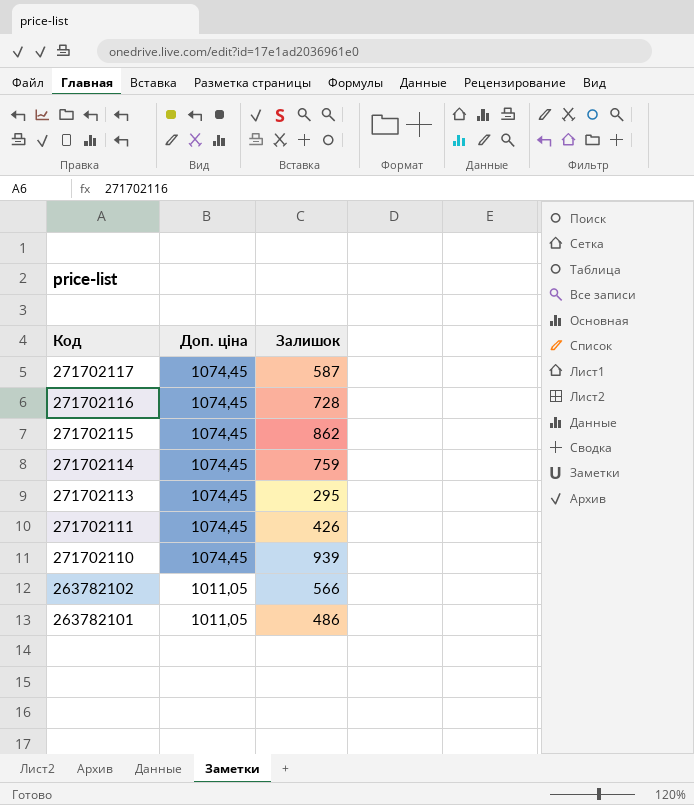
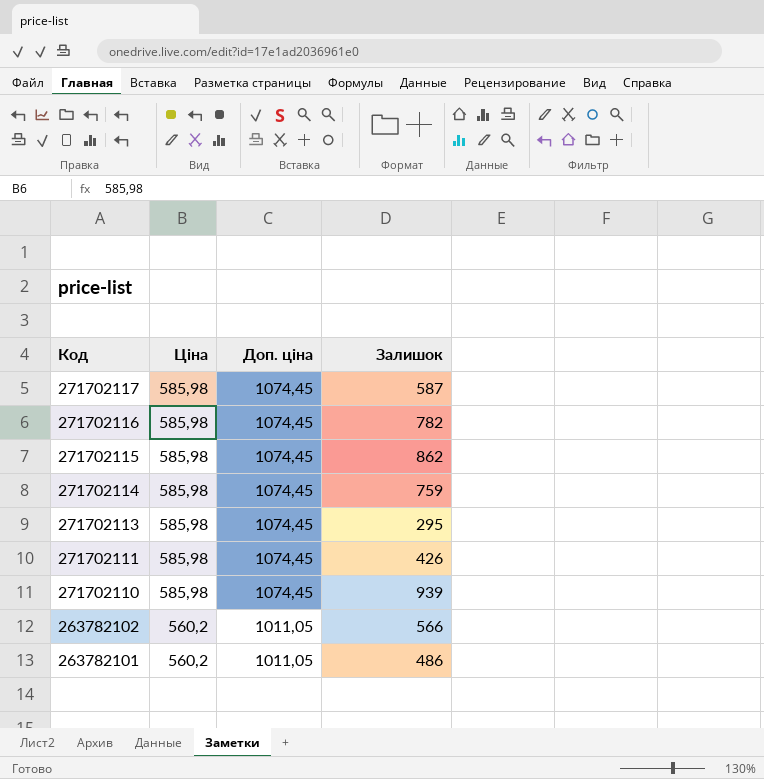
column Ціна | position: none -> 2
271702116 | Залишок: 728 -> 782

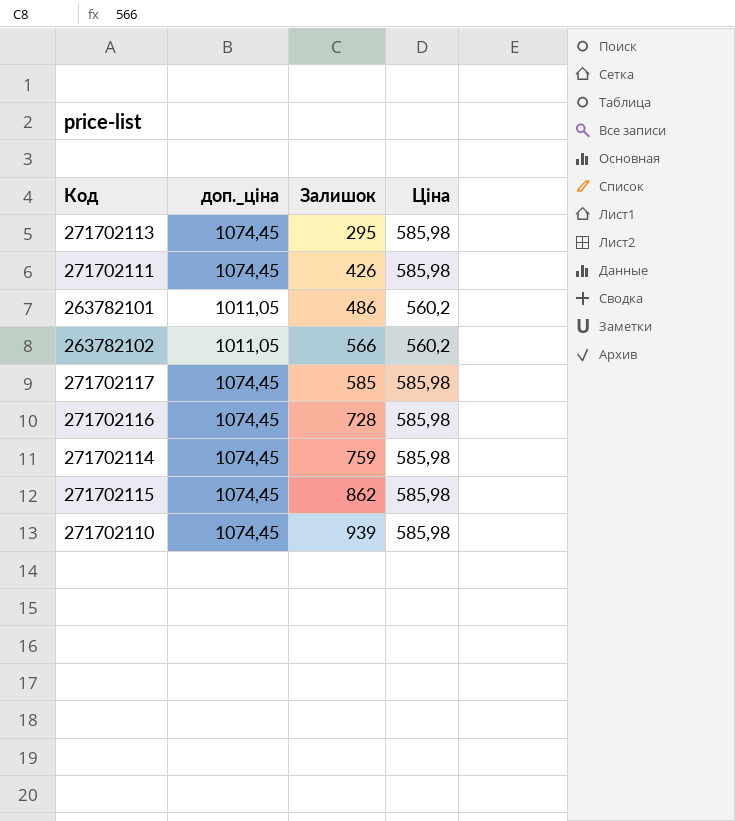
row order: Код descending -> Залишок ascending
column name: Доп. ціна -> доп._ціна
column Ціна | position: 2 -> 4
271702117 | Залишок: 587 -> 585
271702116 | Залишок: 782 -> 728

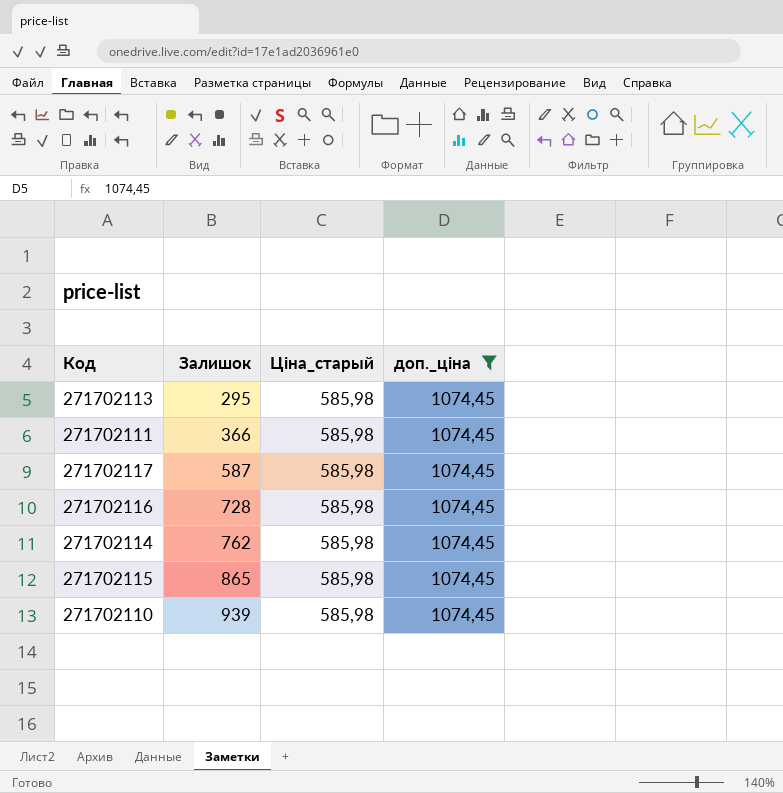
filter: none -> доп._ціна = 1074,45
column name: Ціна -> Ціна_старый
column доп._ціна | position: 2 -> 4
271702111 | Залишок: 426 -> 366
271702117 | Залишок: 585 -> 587
271702114 | Залишок: 759 -> 762
271702115 | Залишок: 862 -> 865

